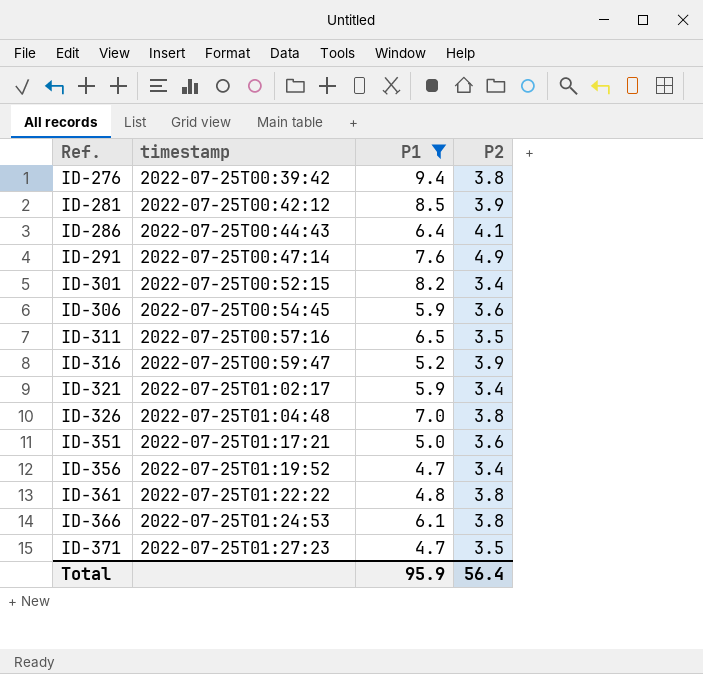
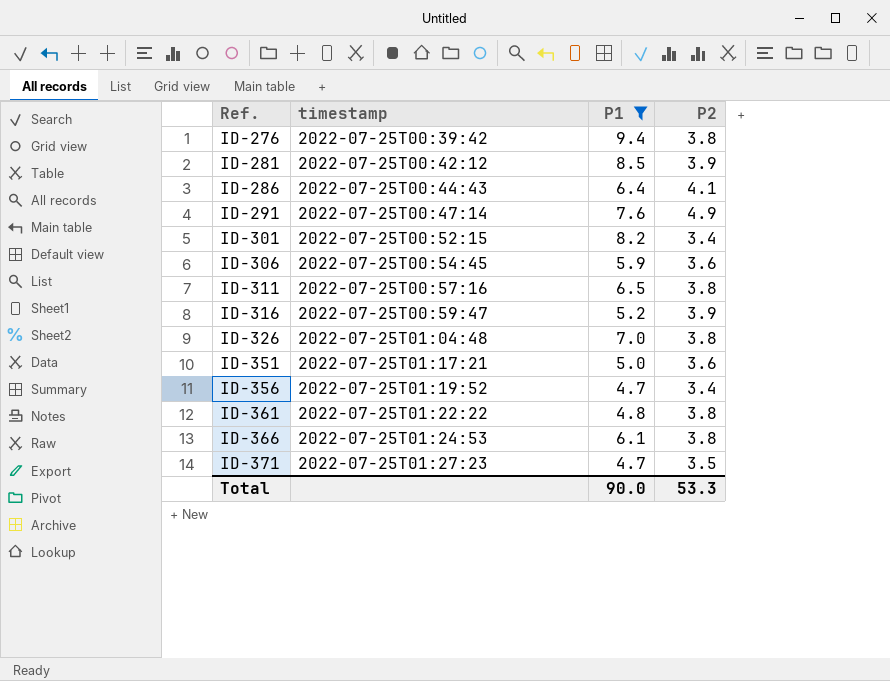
row ID-321: 2022-07-25T01:02:17 | 5.9 | 3.4 -> none
ID-311 | P2: 3.5 -> 3.8
Total | P1: 95.9 -> 90.0
Total | P2: 56.4 -> 53.3

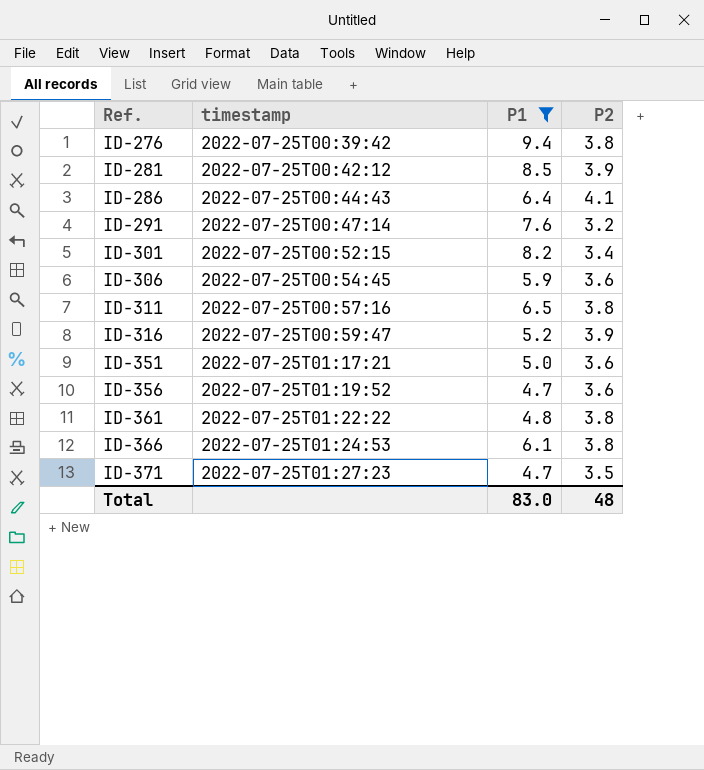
row ID-326: 2022-07-25T01:04:48 | 7.0 | 3.8 -> none
ID-291 | P2: 4.9 -> 3.2
ID-356 | P2: 3.4 -> 3.6
Total | P1: 90.0 -> 83.0
Total | P2: 53.3 -> 48

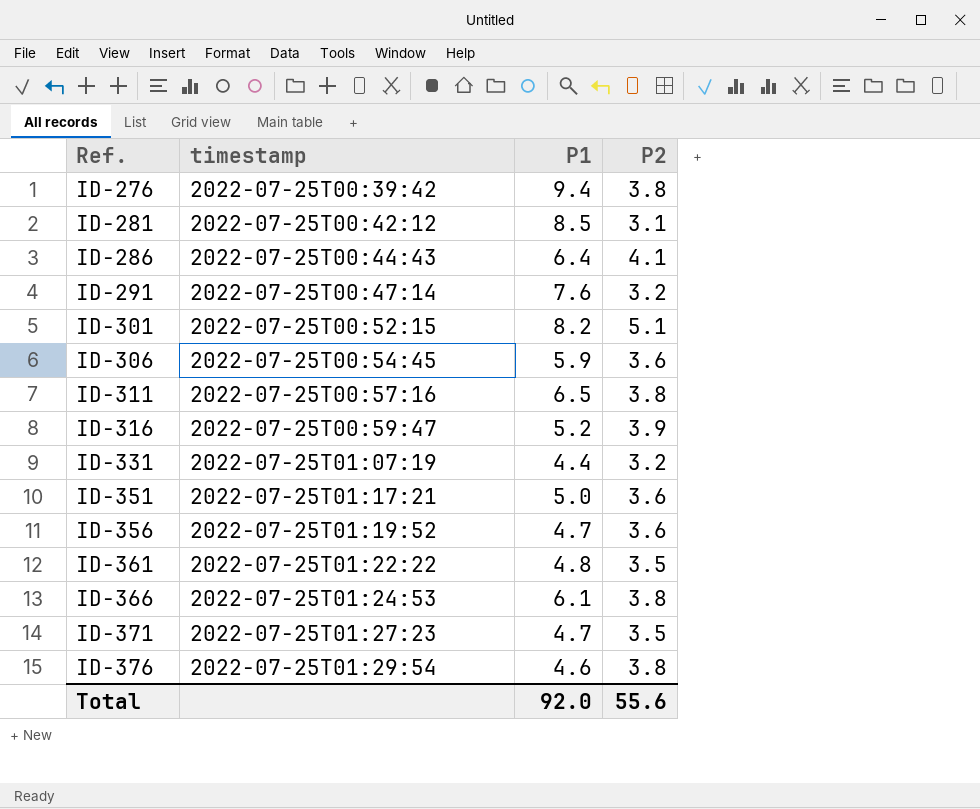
filter: P1 >= 4.7 -> none
ID-281 | P2: 3.9 -> 3.1
ID-301 | P2: 3.4 -> 5.1
ID-361 | P2: 3.8 -> 3.5
Total | P1: 83.0 -> 92.0
Total | P2: 48 -> 55.6

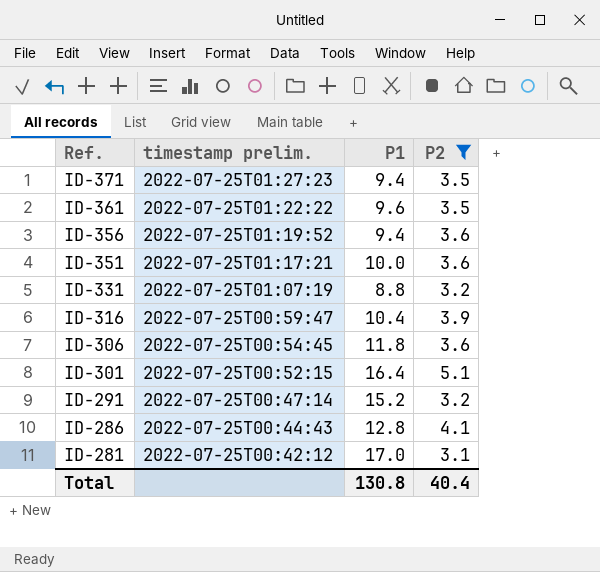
filter: none -> P2 != 3.8
row order: Ref. ascending -> Ref. descending
column name: timestamp -> timestamp prelim.
ID-371 | P1: 4.7 -> 9.4
ID-361 | P1: 4.8 -> 9.6
ID-356 | P1: 4.7 -> 9.4
ID-351 | P1: 5.0 -> 10.0
ID-331 | P1: 4.4 -> 8.8
ID-316 | P1: 5.2 -> 10.4
ID-306 | P1: 5.9 -> 11.8
ID-301 | P1: 8.2 -> 16.4
ID-291 | P1: 7.6 -> 15.2
ID-286 | P1: 6.4 -> 12.8
ID-281 | P1: 8.5 -> 17.0
Total | P1: 92.0 -> 130.8
Total | P2: 55.6 -> 40.4

